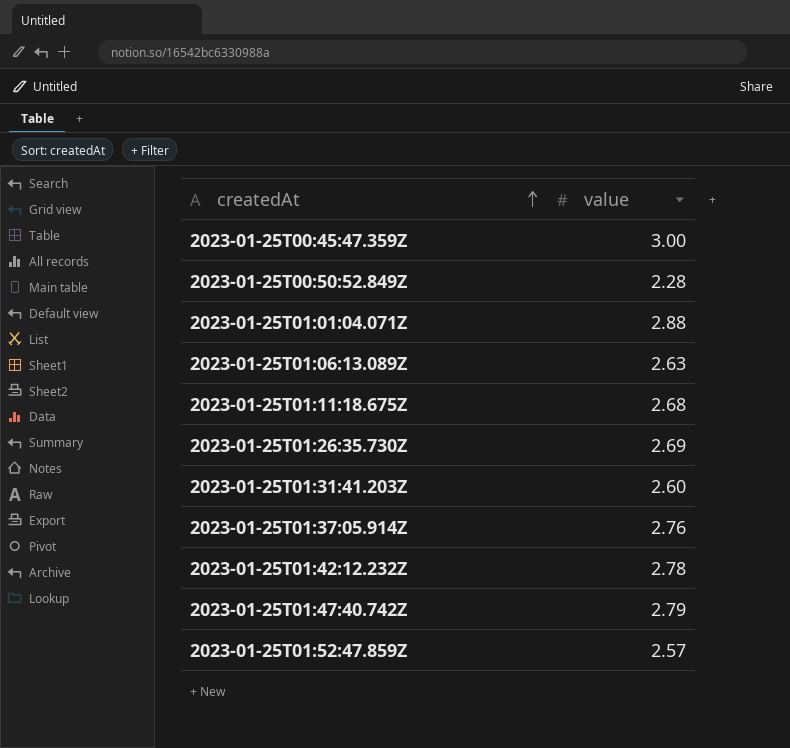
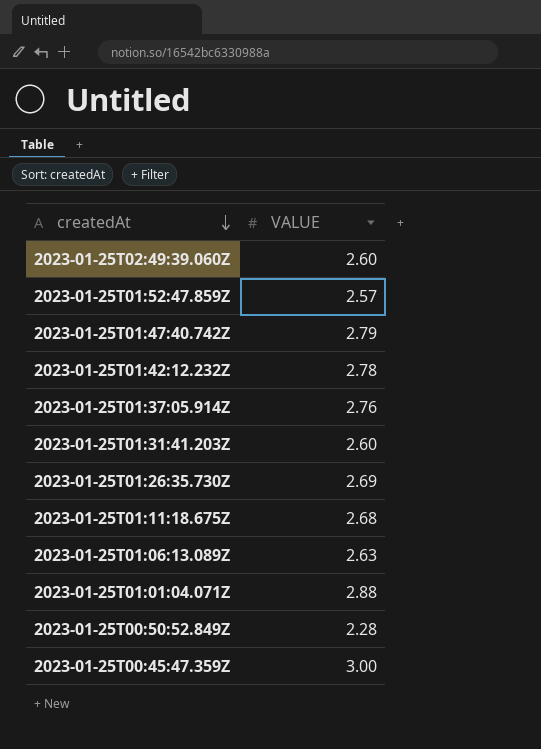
row order: createdAt ascending -> createdAt descending
column name: value -> VALUE
row 2023-01-25T02:49:39.060Z: none -> 2.60

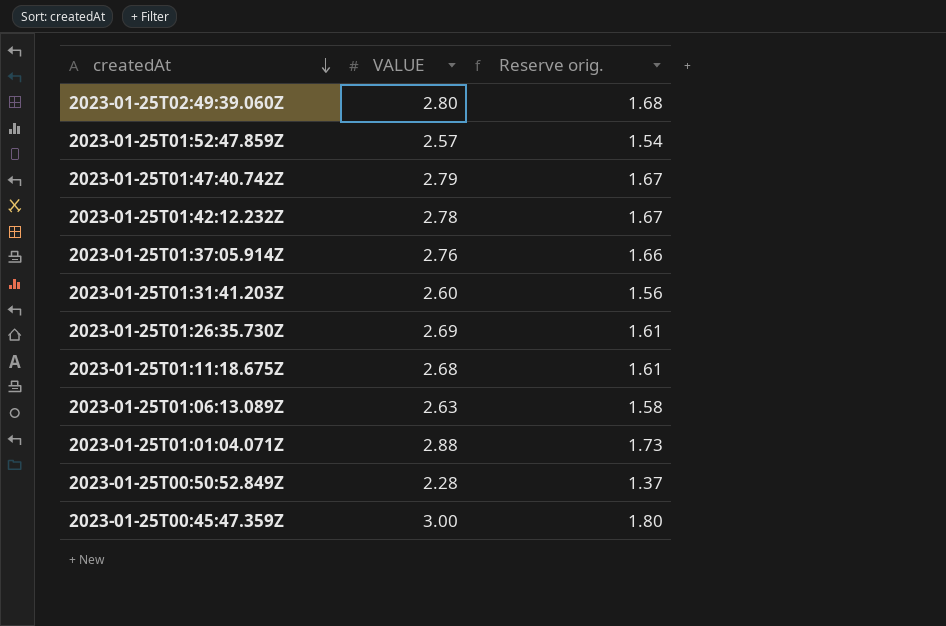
column Reserve orig. | formula: none -> [VALUE] * 0.6
2023-01-25T02:49:39.060Z | VALUE: 2.60 -> 2.80

